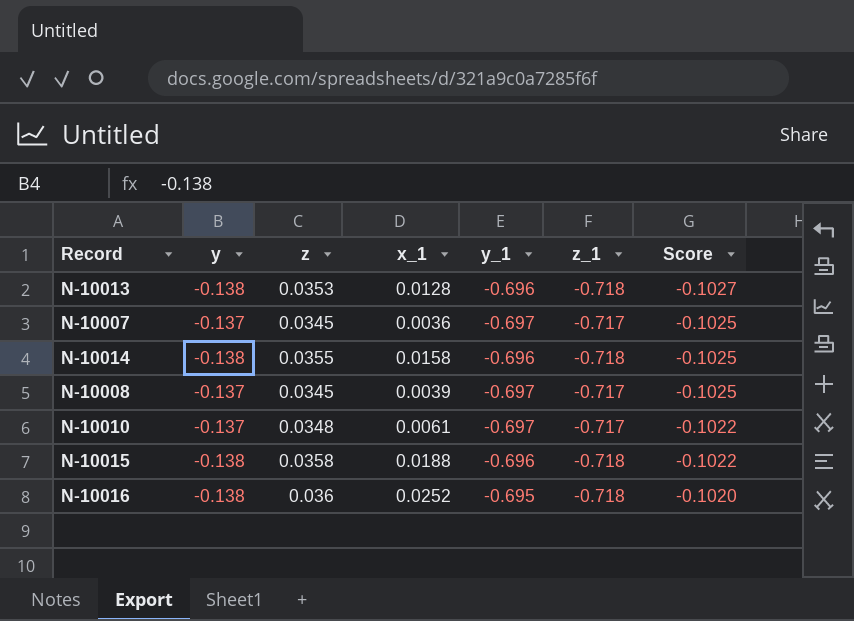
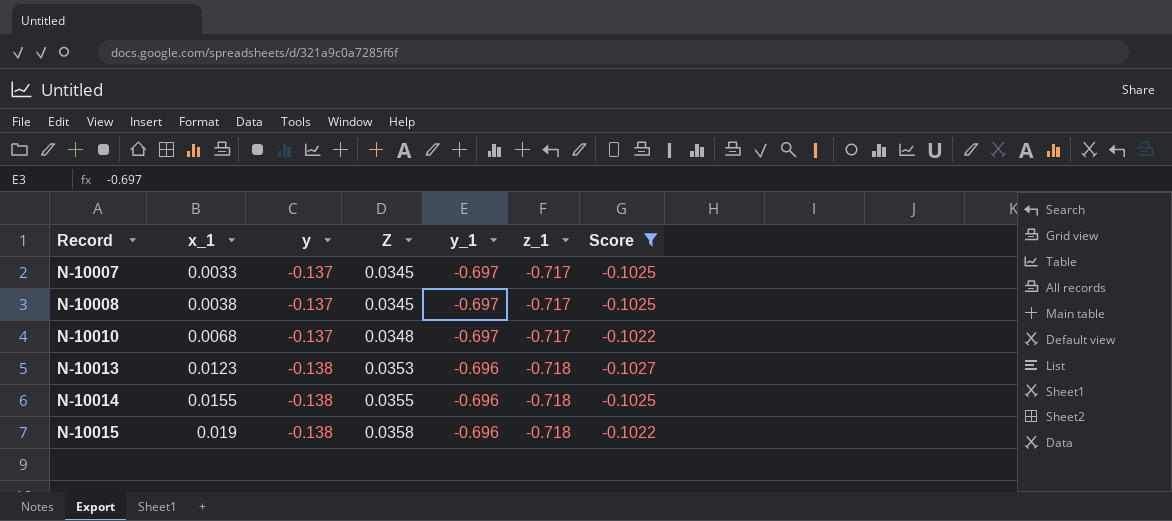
filter: none -> Score != -0.1020
row order: Score ascending -> Record ascending
column x_1 | position: 4 -> 2
column name: z -> Z
N-10007 | x_1: 0.0036 -> 0.0033
N-10008 | x_1: 0.0039 -> 0.0038
N-10010 | x_1: 0.0061 -> 0.0068
N-10013 | x_1: 0.0128 -> 0.0123
N-10014 | x_1: 0.0158 -> 0.0155
N-10015 | x_1: 0.0188 -> 0.019

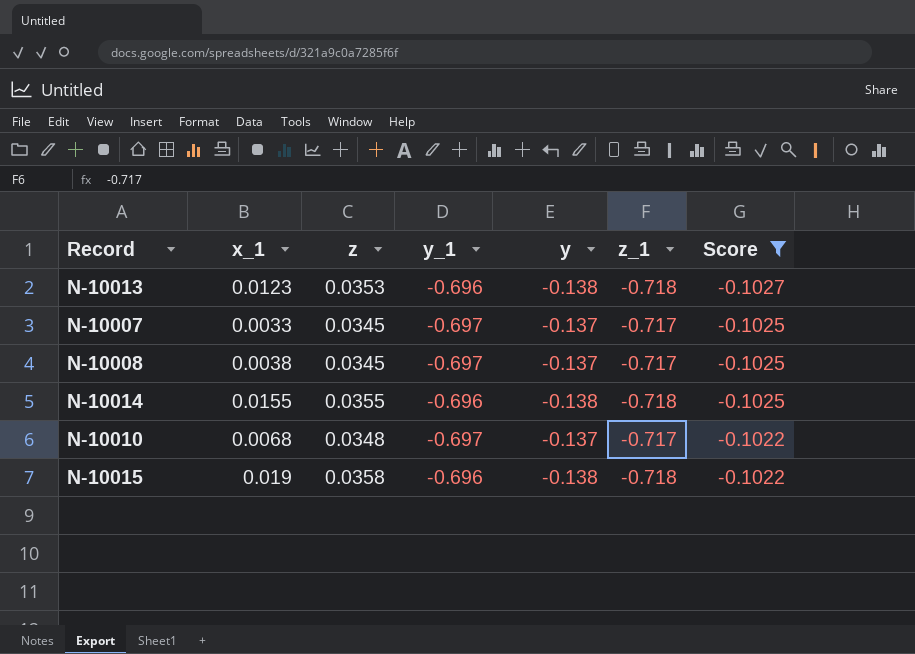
row order: Record ascending -> Score ascending
column name: Z -> z
column y | position: 3 -> 5

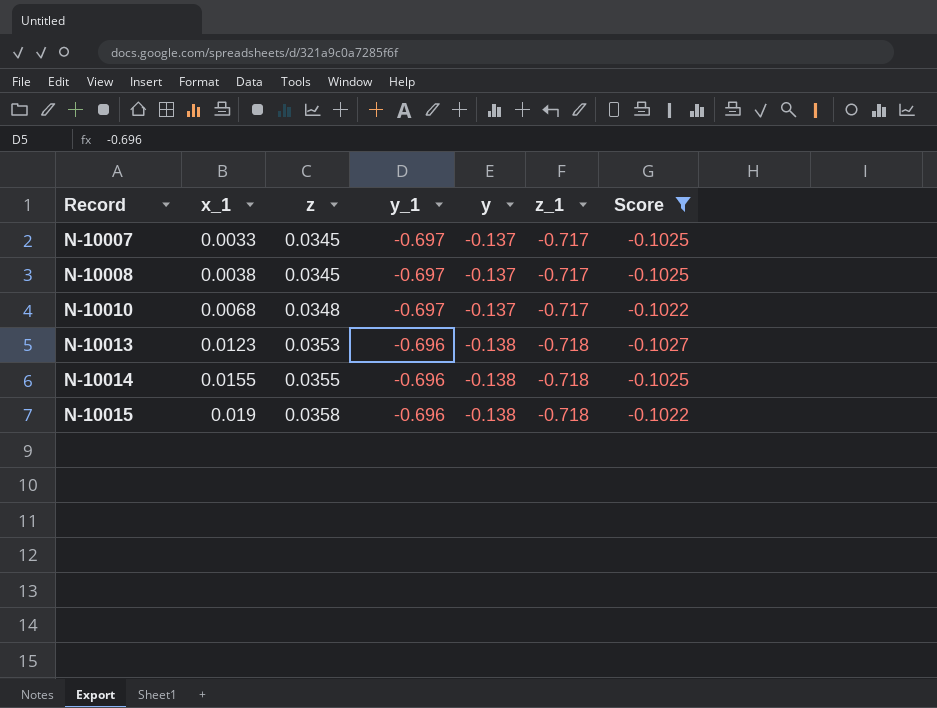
row order: Score ascending -> Record ascending

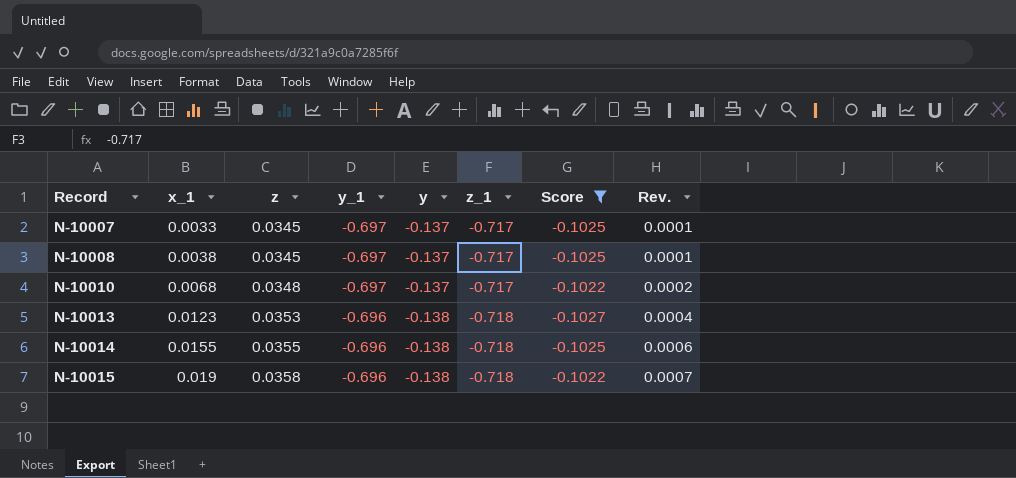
column Rev. | formula: none -> [x_1] * [z]

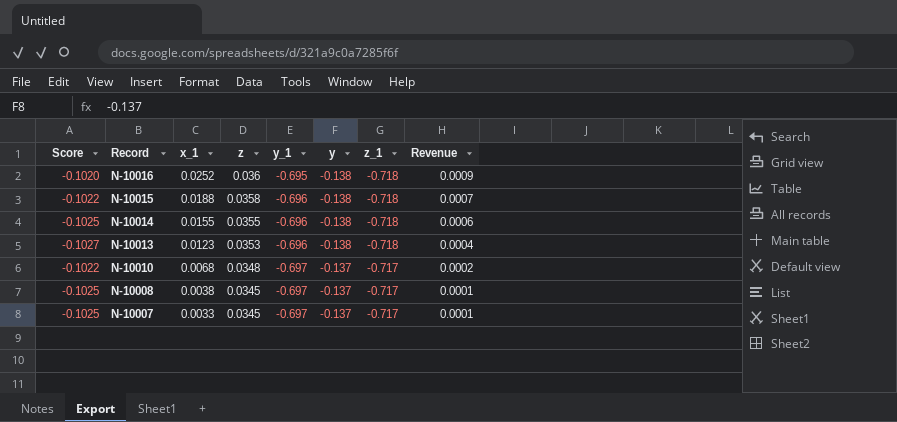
filter: Score != -0.1020 -> none
row order: Record ascending -> Record descending
column Score | position: 7 -> 1
column name: Rev. -> Revenue
N-10015 | x_1: 0.019 -> 0.0188

